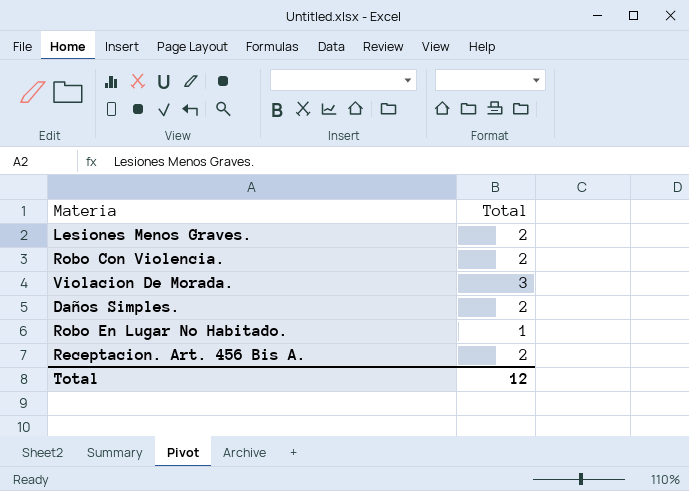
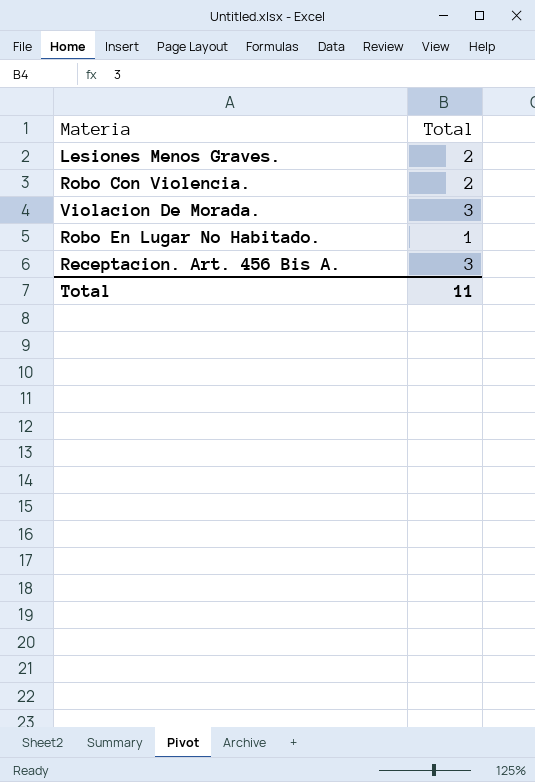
row Daños Simples.: 2 -> none
Receptacion. Art. 456 Bis A. | Total: 2 -> 3
Total | Total: 12 -> 11

